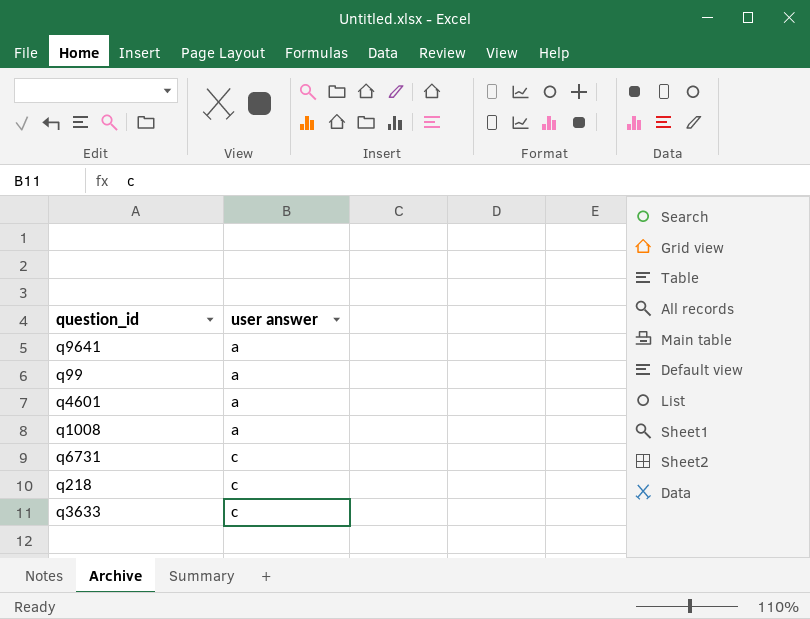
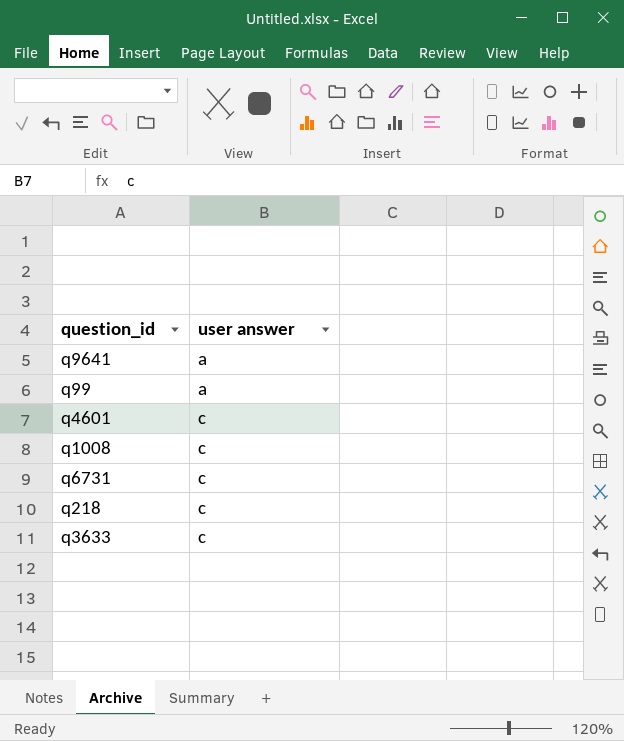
q4601 | user answer: a -> c
q1008 | user answer: a -> c

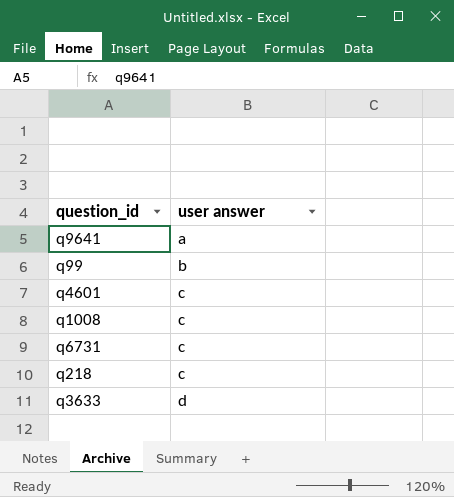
q99 | user answer: a -> b
q3633 | user answer: c -> d

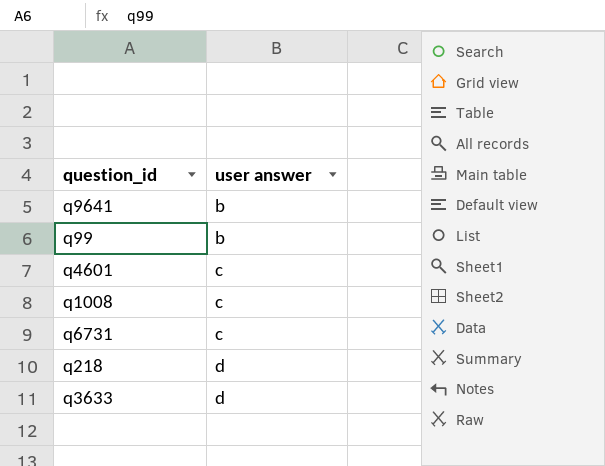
q9641 | user answer: a -> b
q218 | user answer: c -> d

